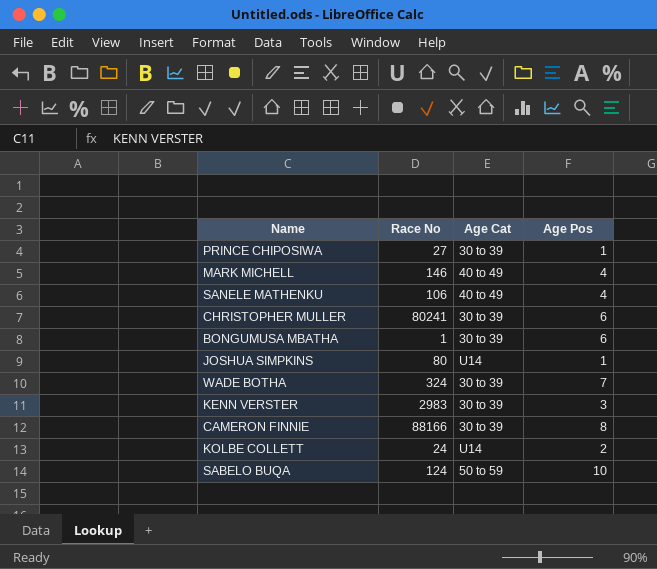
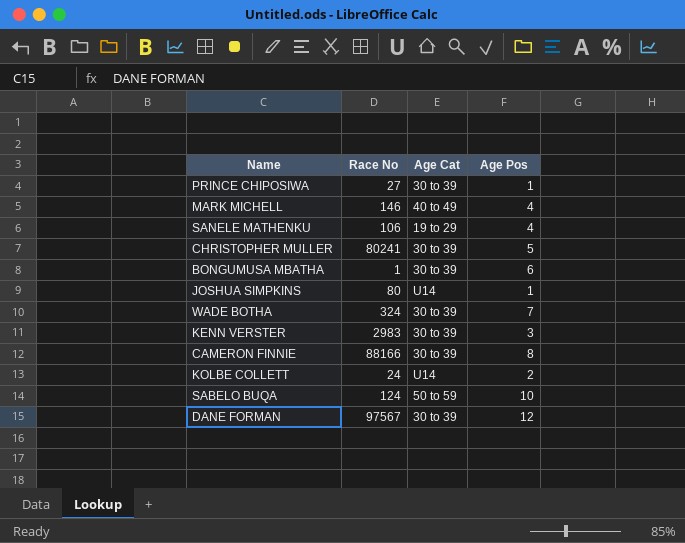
SANELE MATHENKU | Age Cat: 40 to 49 -> 19 to 29
CHRISTOPHER MULLER | Age Pos: 6 -> 5
row DANE FORMAN: none -> 97567 | 30 to 39 | 12

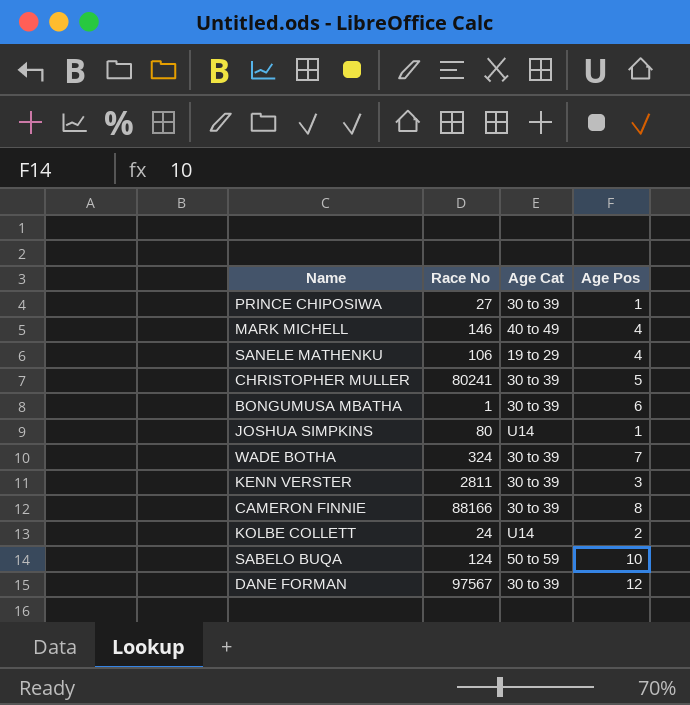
KENN VERSTER | Race No: 2983 -> 2811

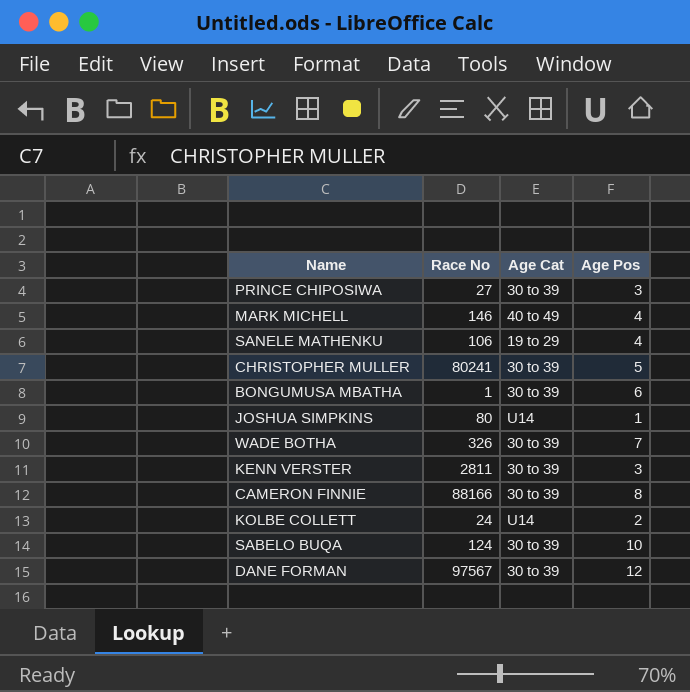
PRINCE CHIPOSIWA | Age Pos: 1 -> 3
WADE BOTHA | Race No: 324 -> 326
SABELO BUQA | Age Cat: 50 to 59 -> 30 to 39

